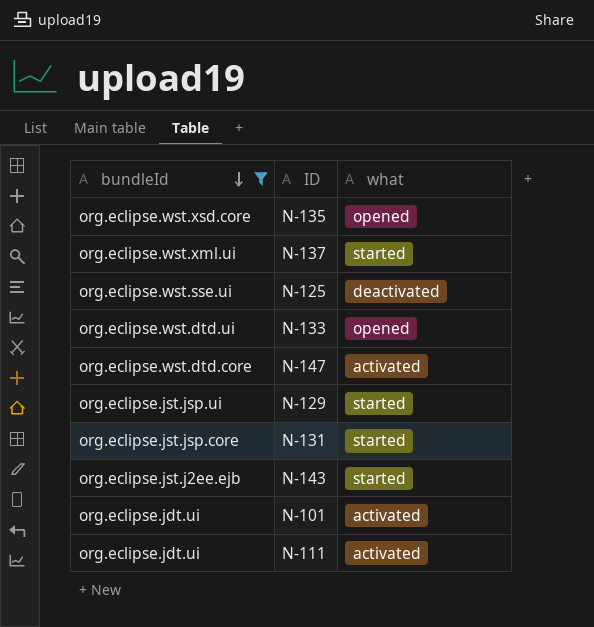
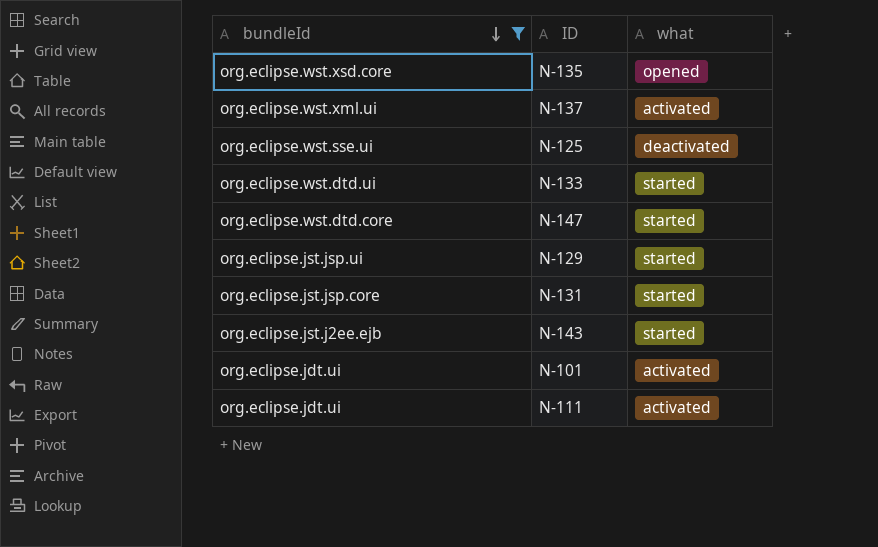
N-137 | what: started -> activated
N-133 | what: opened -> started
N-147 | what: activated -> started

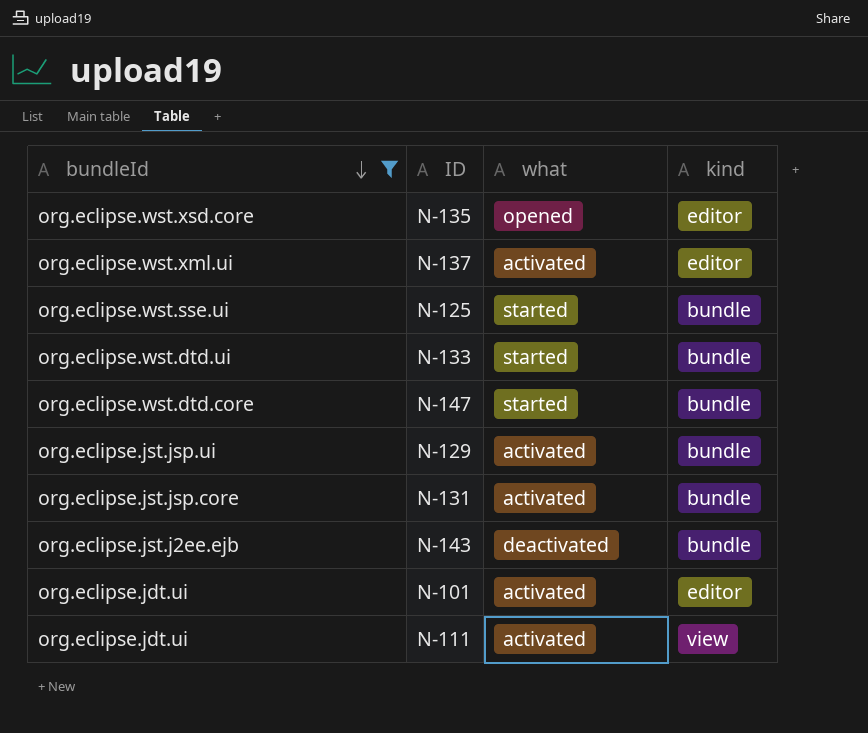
column kind | position: none -> 4
N-125 | what: deactivated -> started
N-129 | what: started -> activated
N-131 | what: started -> activated
N-143 | what: started -> deactivated

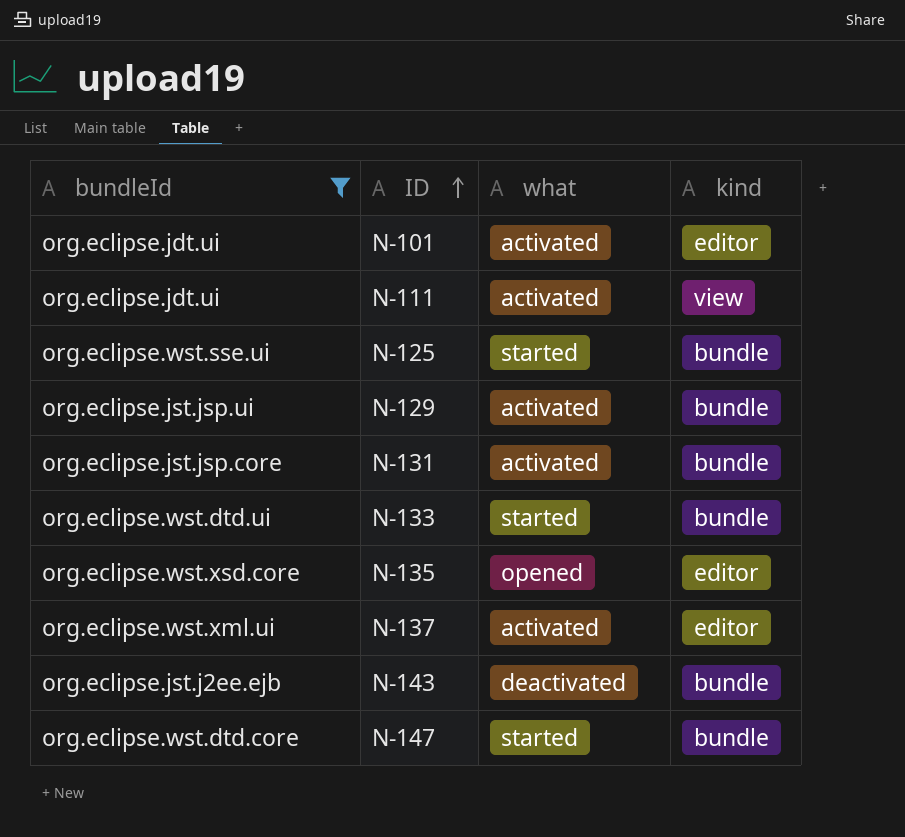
row order: bundleId descending -> ID ascending

